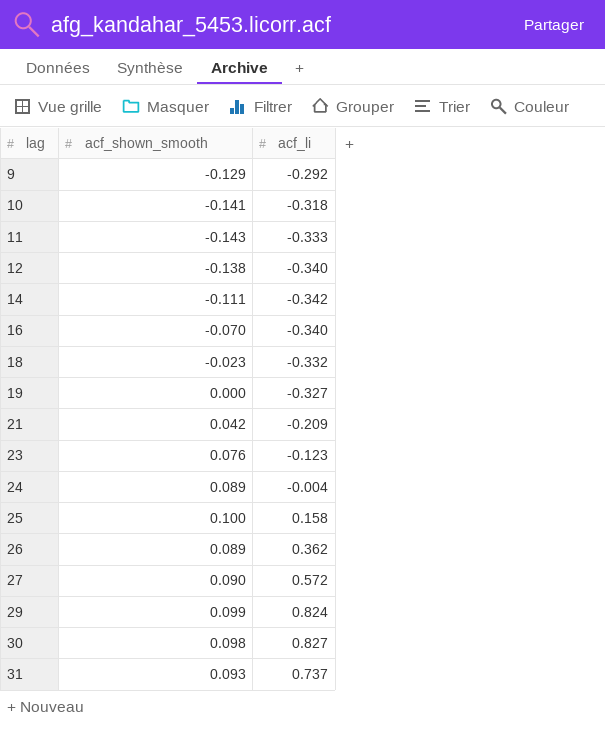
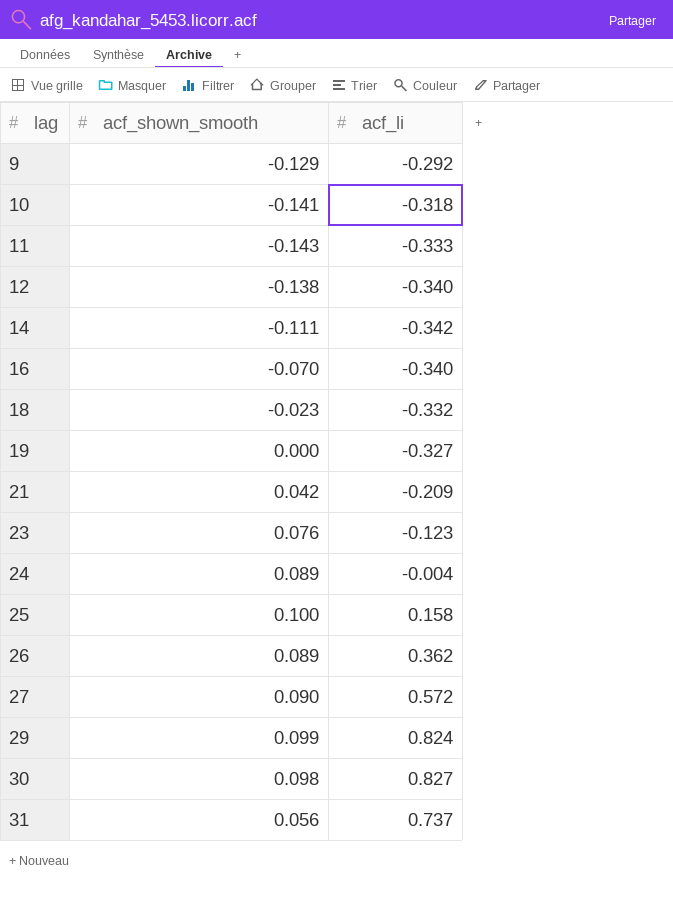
31 | acf_shown_smooth: 0.093 -> 0.056

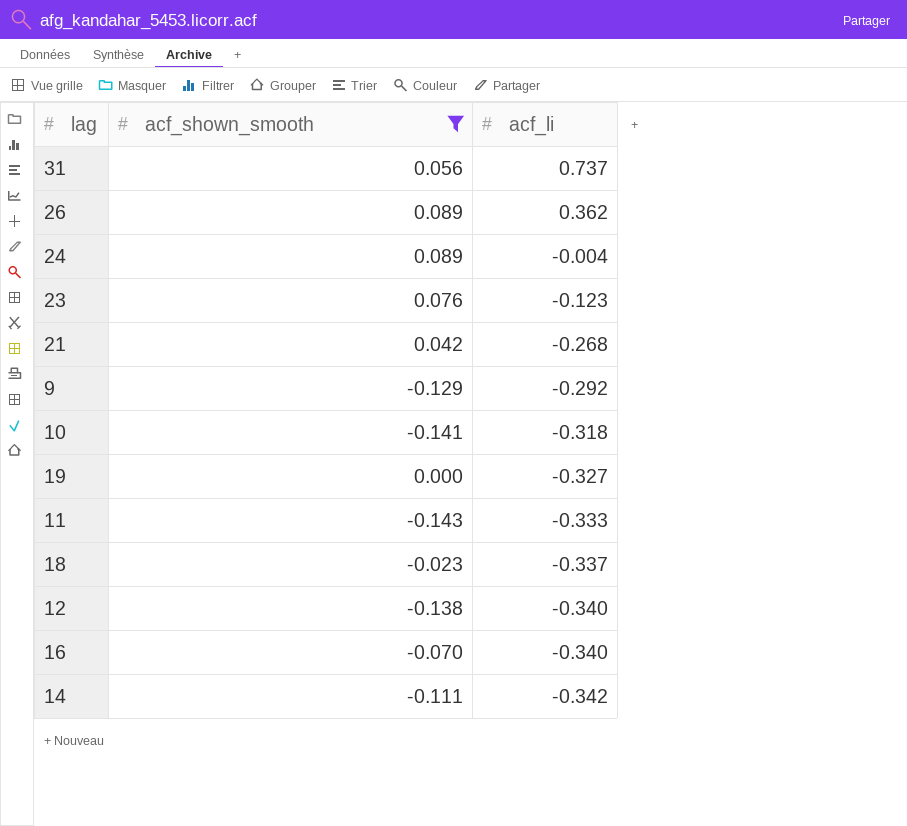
filter: none -> acf_shown_smooth <= 0.089
row order: lag ascending -> acf_li descending
21 | acf_li: -0.209 -> -0.268
18 | acf_li: -0.332 -> -0.337

